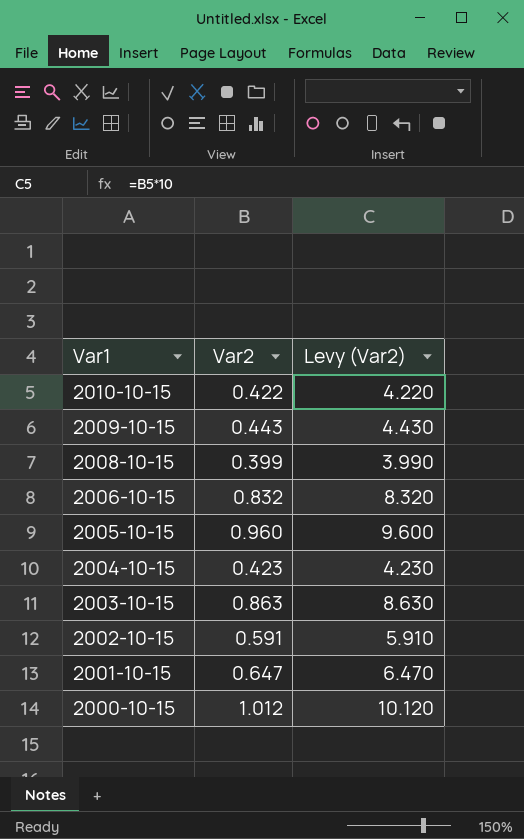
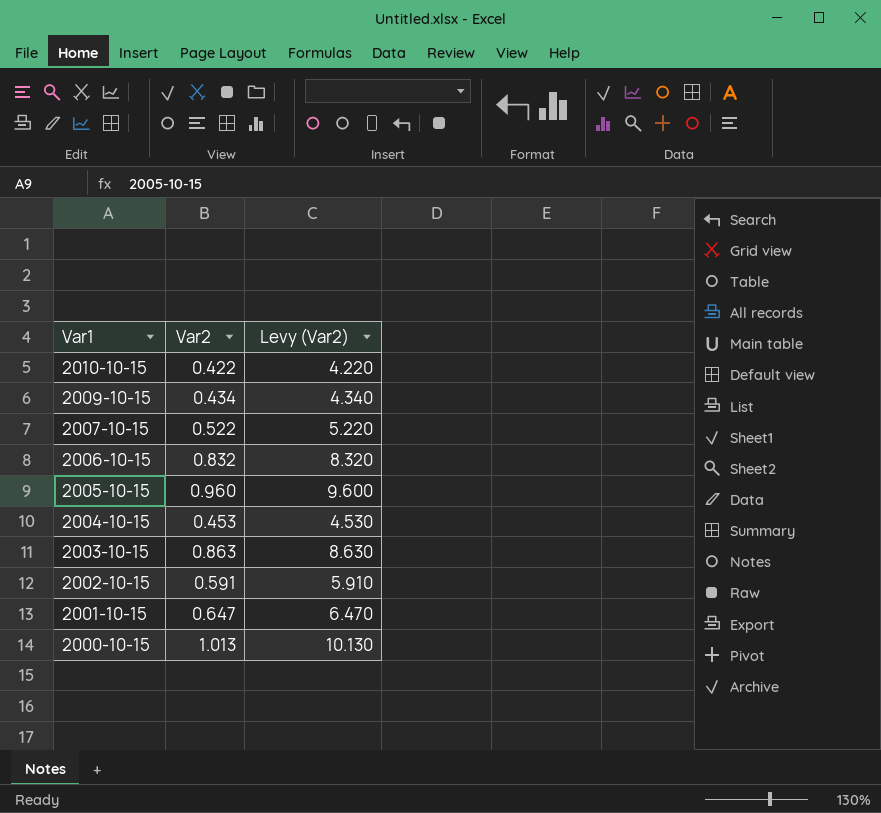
row 2008-10-15: 0.399 | 3.990 -> none
2009-10-15 | Var2: 0.443 -> 0.434
2009-10-15 | Levy (Var2): 4.430 -> 4.340
row 2007-10-15: none -> 0.522 | 5.220
2004-10-15 | Var2: 0.423 -> 0.453
2004-10-15 | Levy (Var2): 4.230 -> 4.530
2000-10-15 | Var2: 1.012 -> 1.013
2000-10-15 | Levy (Var2): 10.120 -> 10.130

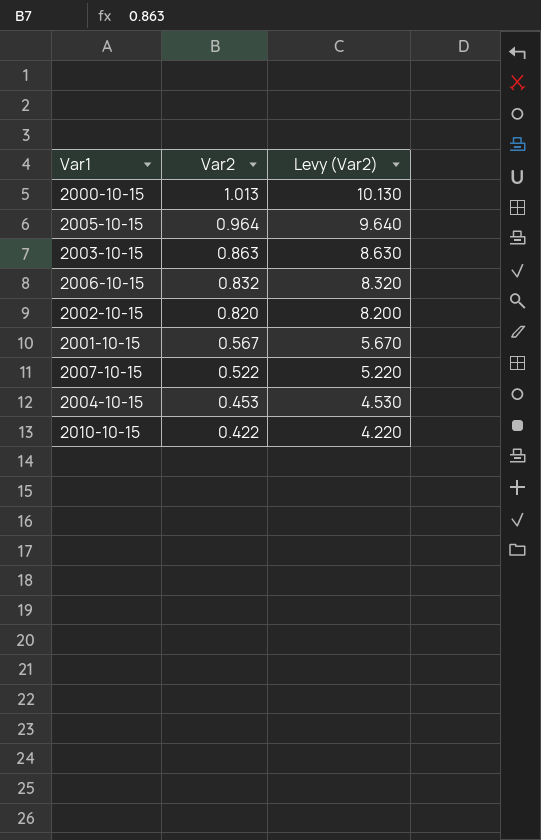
row order: Var1 descending -> Var2 descending
row 2009-10-15: 0.434 | 4.340 -> none
2005-10-15 | Var2: 0.960 -> 0.964
2005-10-15 | Levy (Var2): 9.600 -> 9.640
2002-10-15 | Var2: 0.591 -> 0.820
2002-10-15 | Levy (Var2): 5.910 -> 8.200
2001-10-15 | Var2: 0.647 -> 0.567
2001-10-15 | Levy (Var2): 6.470 -> 5.670

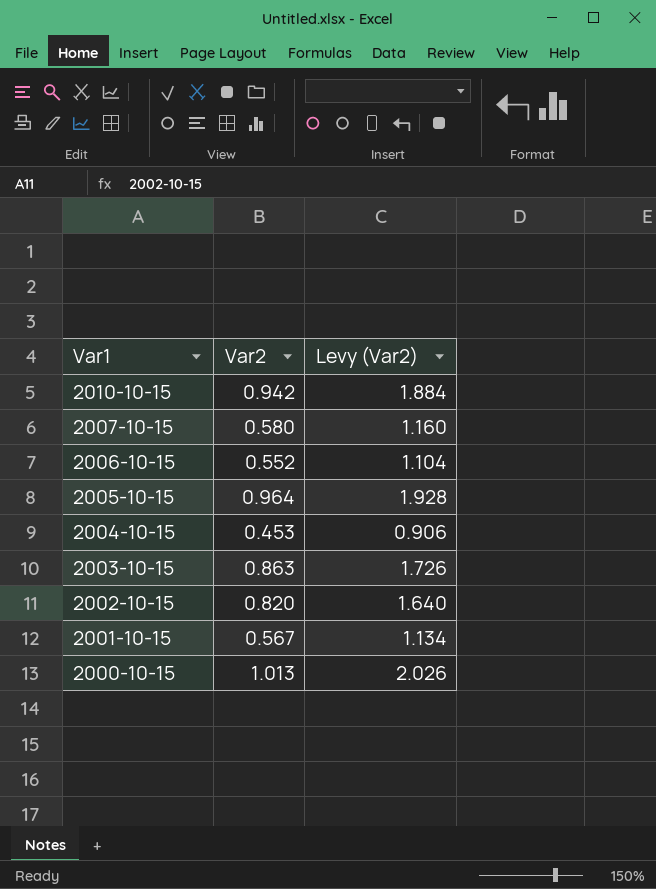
row order: Var2 descending -> Var1 descending
column Levy (Var2) | formula: [Var2] * 10 -> [Var2] * 2
2010-10-15 | Var2: 0.422 -> 0.942
2007-10-15 | Var2: 0.522 -> 0.580
2006-10-15 | Var2: 0.832 -> 0.552

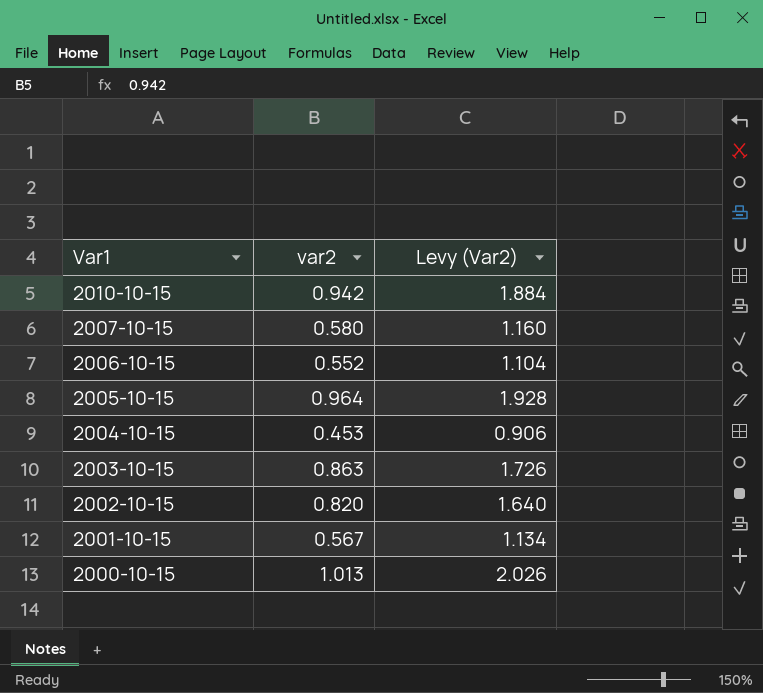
column name: Var2 -> var2

